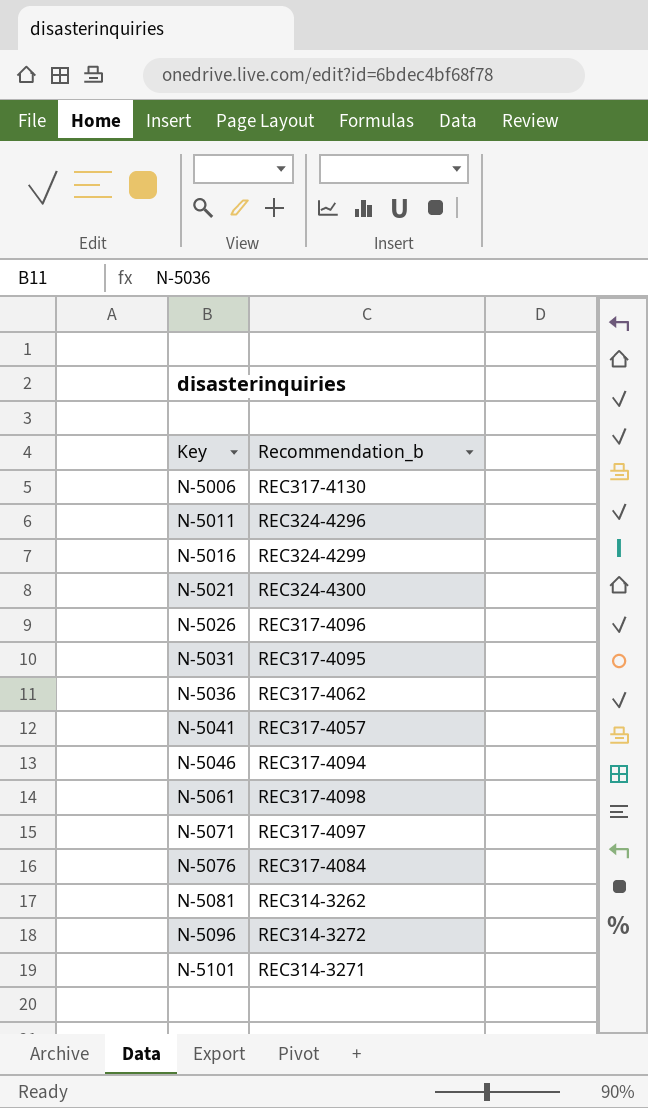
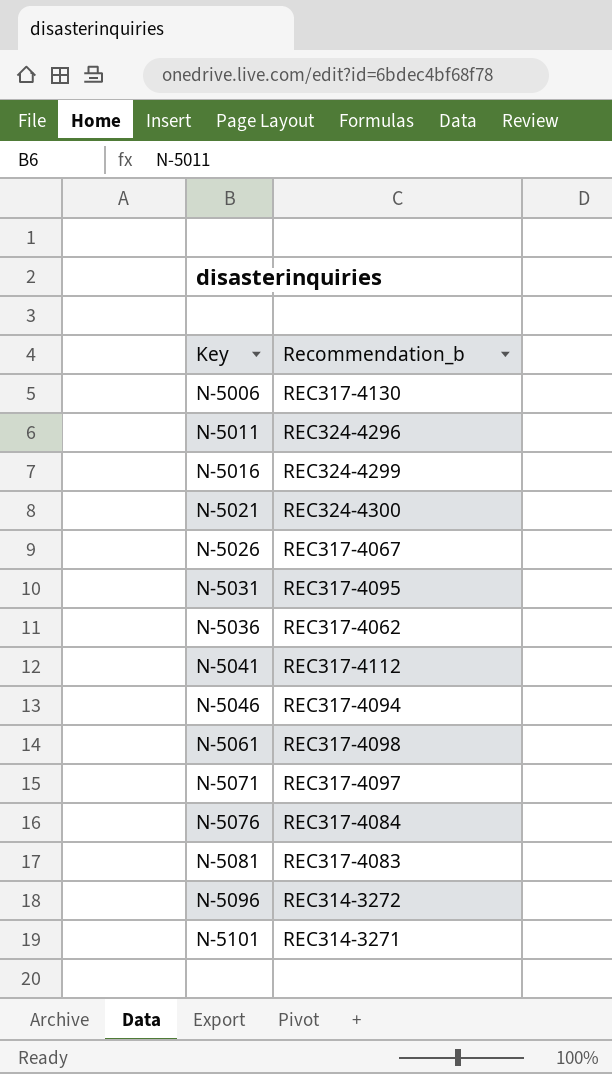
N-5026 | Recommendation_b: REC317-4096 -> REC317-4067
N-5041 | Recommendation_b: REC317-4057 -> REC317-4112
N-5081 | Recommendation_b: REC314-3262 -> REC317-4083

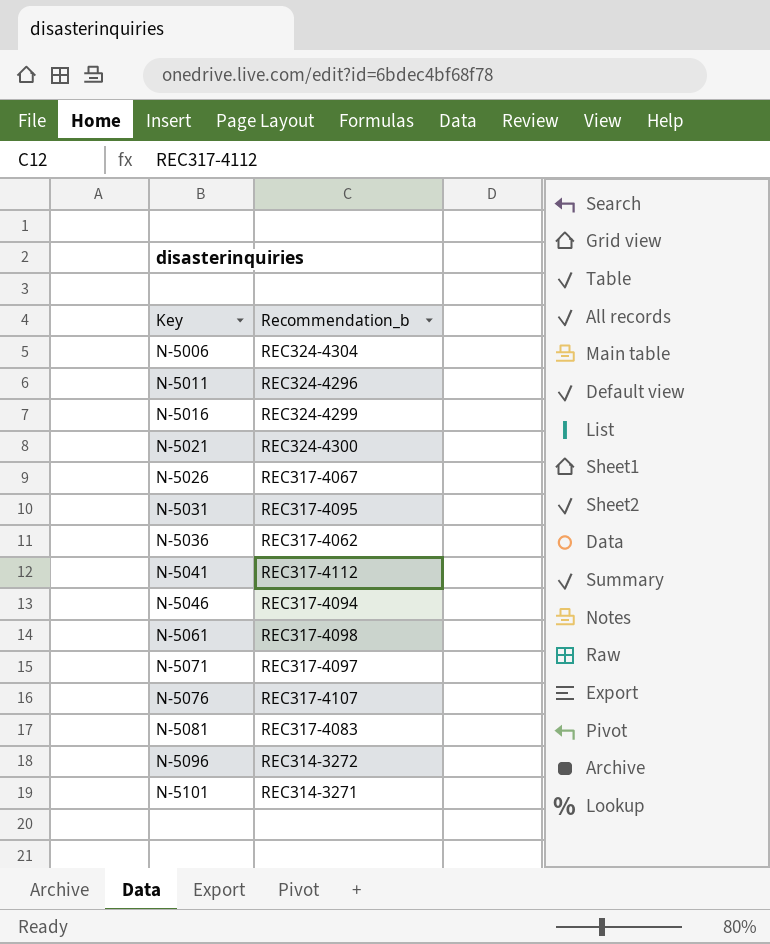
N-5006 | Recommendation_b: REC317-4130 -> REC324-4304
N-5076 | Recommendation_b: REC317-4084 -> REC317-4107

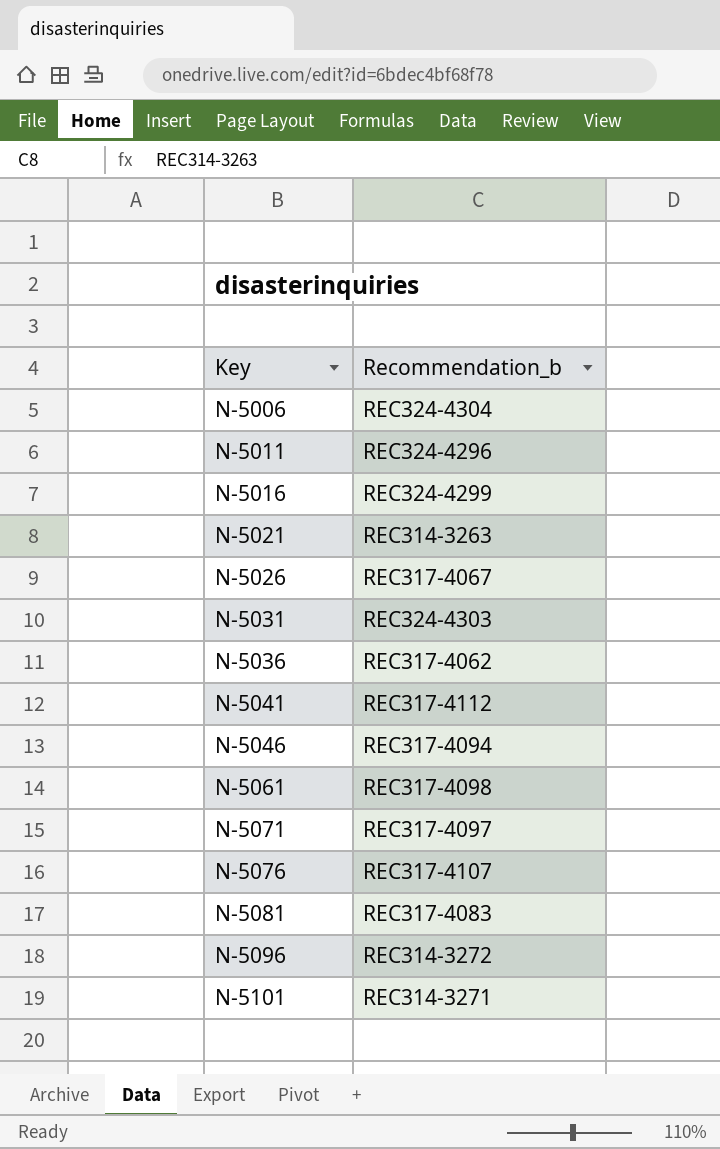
N-5021 | Recommendation_b: REC324-4300 -> REC314-3263
N-5031 | Recommendation_b: REC317-4095 -> REC324-4303

